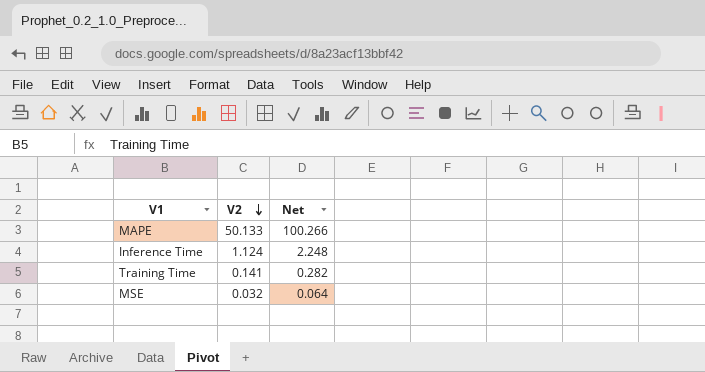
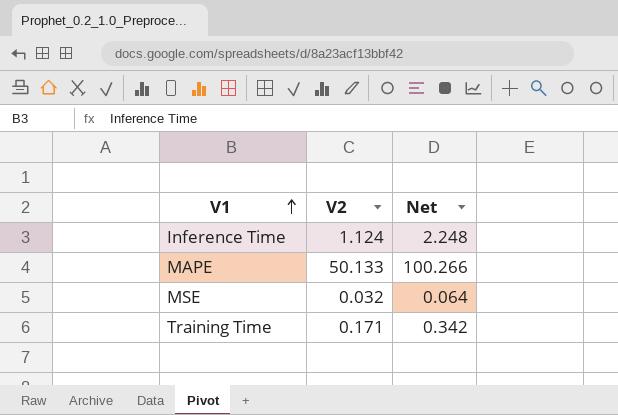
row order: V2 descending -> V1 ascending
Training Time | V2: 0.141 -> 0.171
Training Time | Net: 0.282 -> 0.342

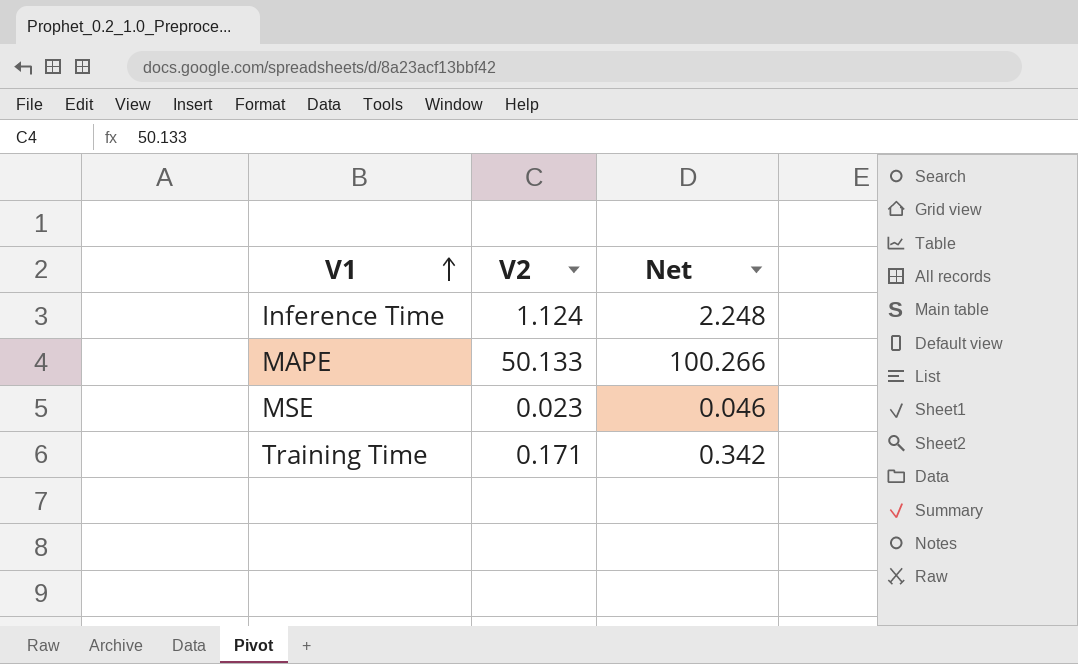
MSE | V2: 0.032 -> 0.023
MSE | Net: 0.064 -> 0.046

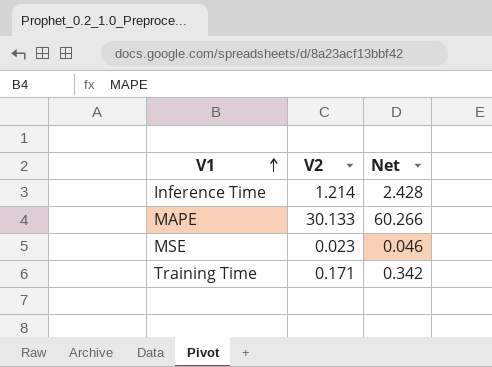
Inference Time | V2: 1.124 -> 1.214
Inference Time | Net: 2.248 -> 2.428
MAPE | V2: 50.133 -> 30.133
MAPE | Net: 100.266 -> 60.266

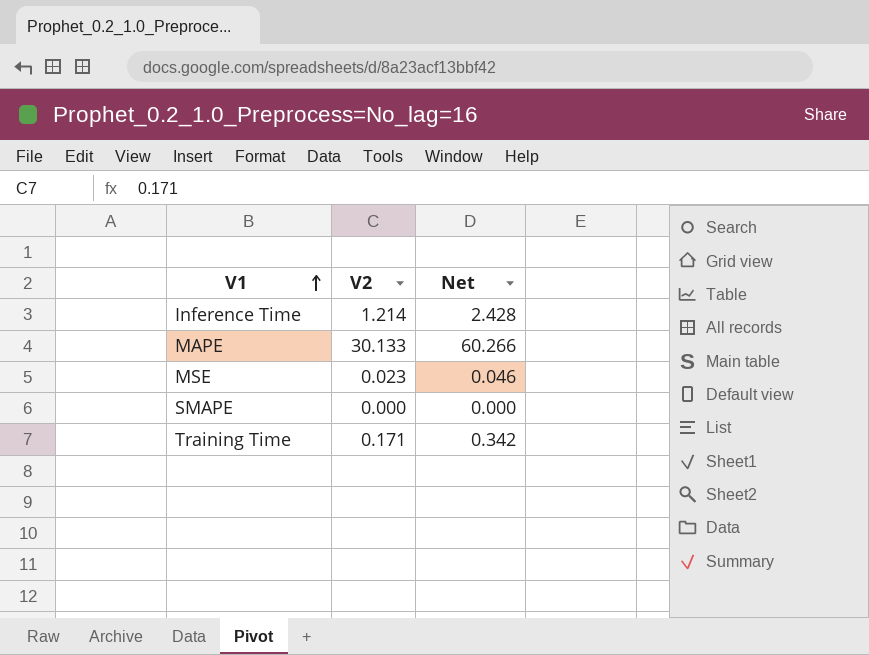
row SMAPE: none -> 0.000 | 0.000

